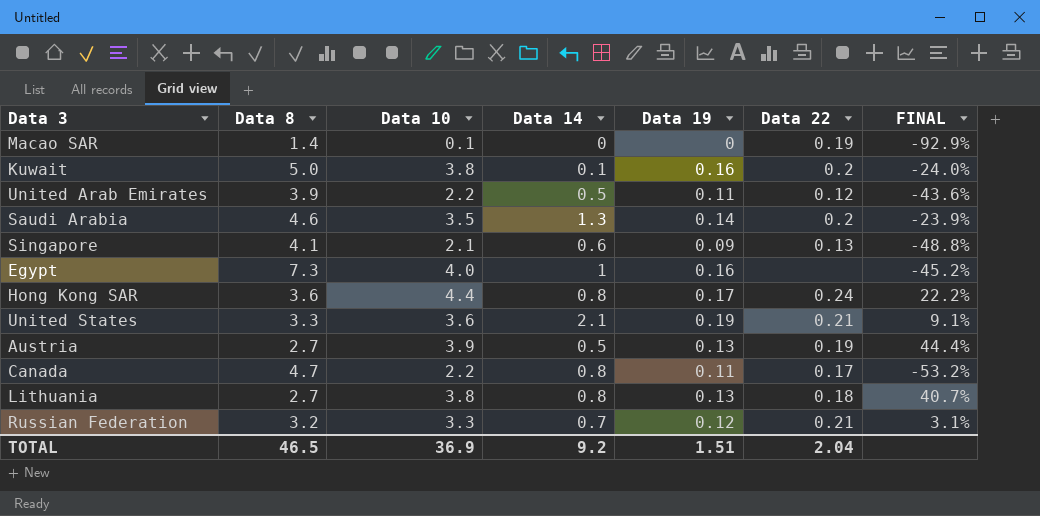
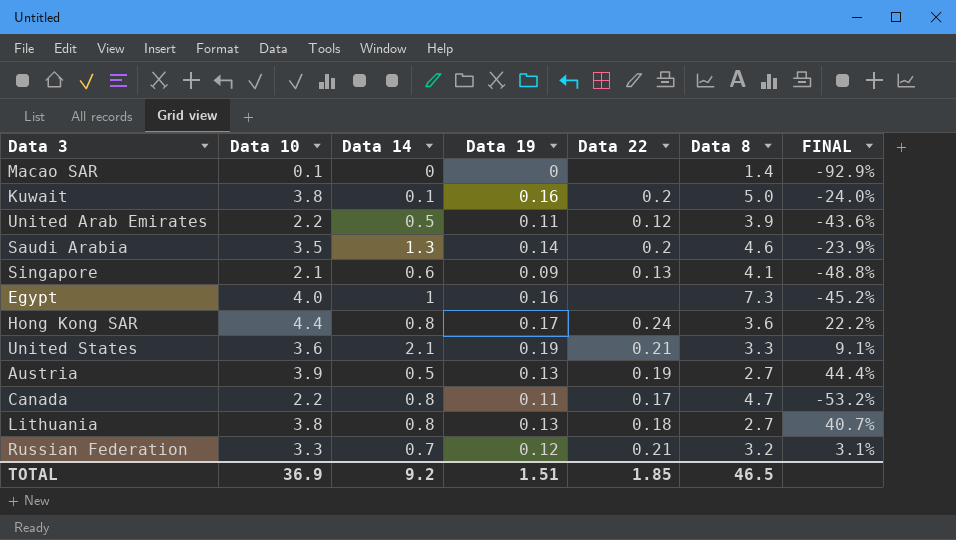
column Data 8 | position: 2 -> 6
Macao SAR | Data 22: 0.19 -> none
TOTAL | Data 22: 2.04 -> 1.85

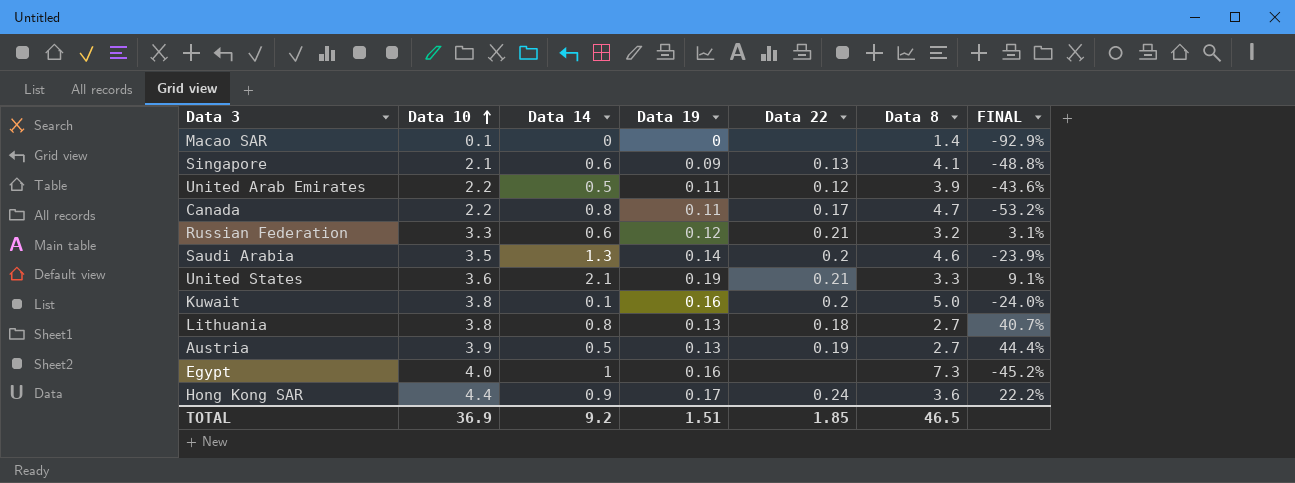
row order: none -> Data 10 ascending
Russian Federation | Data 14: 0.7 -> 0.6
Hong Kong SAR | Data 14: 0.8 -> 0.9

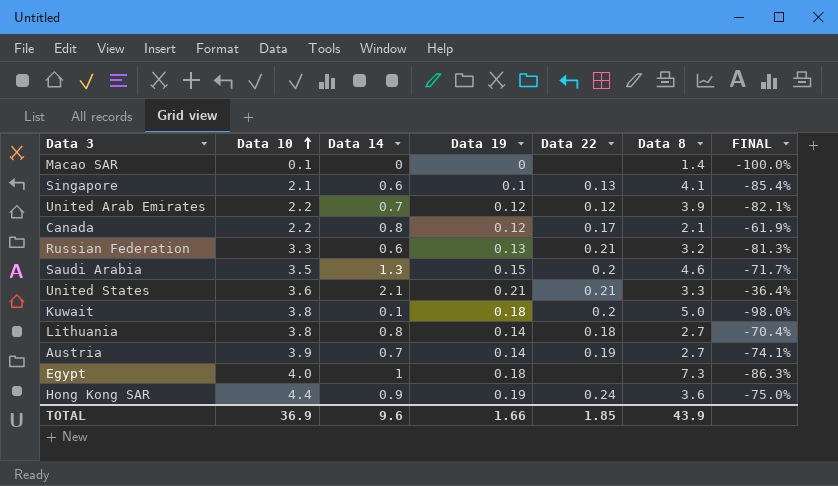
column FINAL | formula: ([Data 10] - [Data 8]) / [Data 8] -> ([Data 14] - [Data 8]) / [Data 8]
Singapore | Data 19: 0.09 -> 0.1
United Arab Emirates | Data 14: 0.5 -> 0.7
United Arab Emirates | Data 19: 0.11 -> 0.12
Canada | Data 19: 0.11 -> 0.12
Canada | Data 8: 4.7 -> 2.1
Russian Federation | Data 19: 0.12 -> 0.13
Saudi Arabia | Data 19: 0.14 -> 0.15
United States | Data 19: 0.19 -> 0.21
Kuwait | Data 19: 0.16 -> 0.18
Lithuania | Data 19: 0.13 -> 0.14
Austria | Data 14: 0.5 -> 0.7
Austria | Data 19: 0.13 -> 0.14
Egypt | Data 19: 0.16 -> 0.18
Hong Kong SAR | Data 19: 0.17 -> 0.19
TOTAL | Data 14: 9.2 -> 9.6
TOTAL | Data 19: 1.51 -> 1.66
TOTAL | Data 8: 46.5 -> 43.9

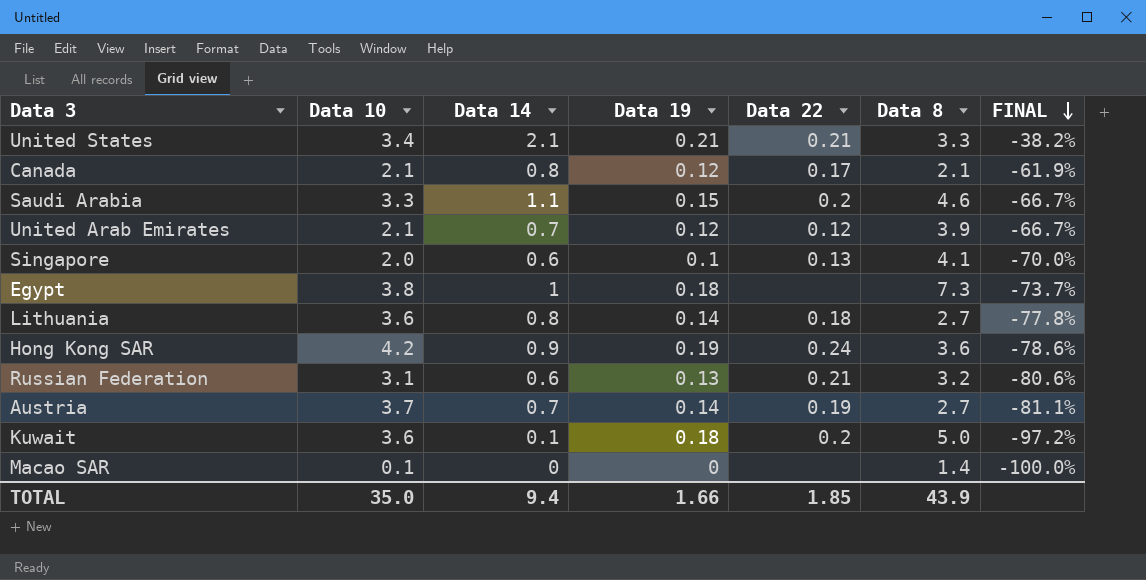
row order: Data 10 ascending -> FINAL descending
column FINAL | formula: ([Data 14] - [Data 8]) / [Data 8] -> ([Data 14] - [Data 10]) / [Data 10]
United States | Data 10: 3.6 -> 3.4
Canada | Data 10: 2.2 -> 2.1
Saudi Arabia | Data 10: 3.5 -> 3.3
Saudi Arabia | Data 14: 1.3 -> 1.1
United Arab Emirates | Data 10: 2.2 -> 2.1
Singapore | Data 10: 2.1 -> 2.0
Egypt | Data 10: 4.0 -> 3.8
Lithuania | Data 10: 3.8 -> 3.6
Hong Kong SAR | Data 10: 4.4 -> 4.2
Russian Federation | Data 10: 3.3 -> 3.1
Austria | Data 10: 3.9 -> 3.7
Kuwait | Data 10: 3.8 -> 3.6
TOTAL | Data 10: 36.9 -> 35.0
TOTAL | Data 14: 9.6 -> 9.4

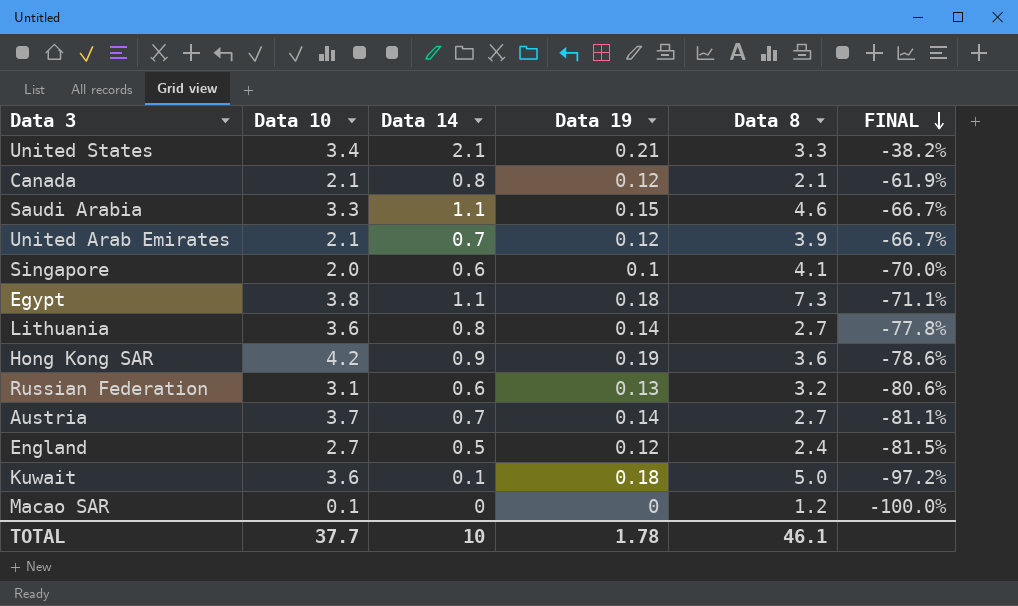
column Data 22 | position: 5 -> none
Egypt | Data 14: 1 -> 1.1
Egypt | FINAL: -73.7% -> -71.1%
row England: none -> 2.7 | 0.5 | 0.12 | 2.4 | -81.5%
Macao SAR | Data 8: 1.4 -> 1.2
TOTAL | Data 10: 35.0 -> 37.7
TOTAL | Data 14: 9.4 -> 10
TOTAL | Data 19: 1.66 -> 1.78
TOTAL | Data 8: 43.9 -> 46.1

